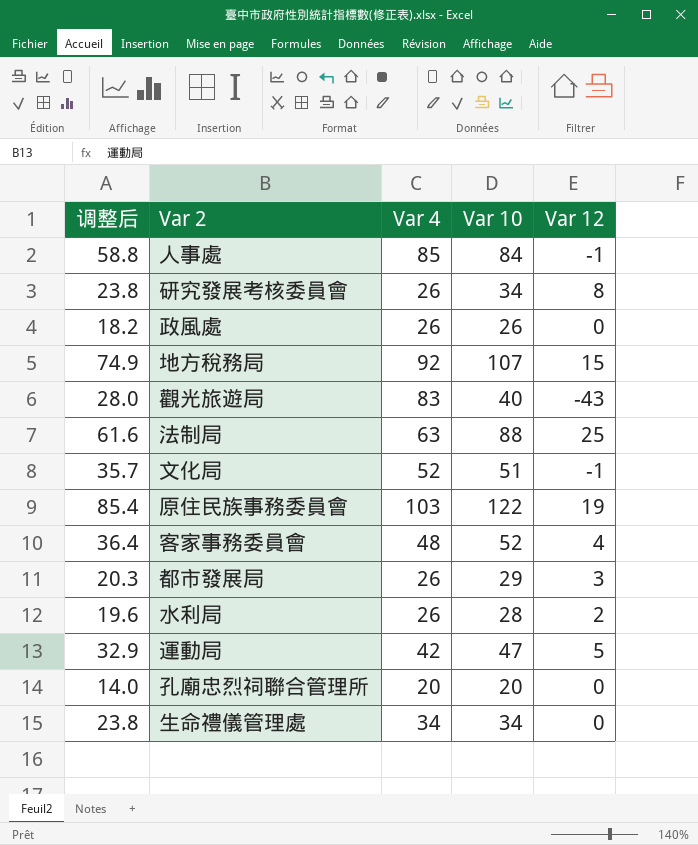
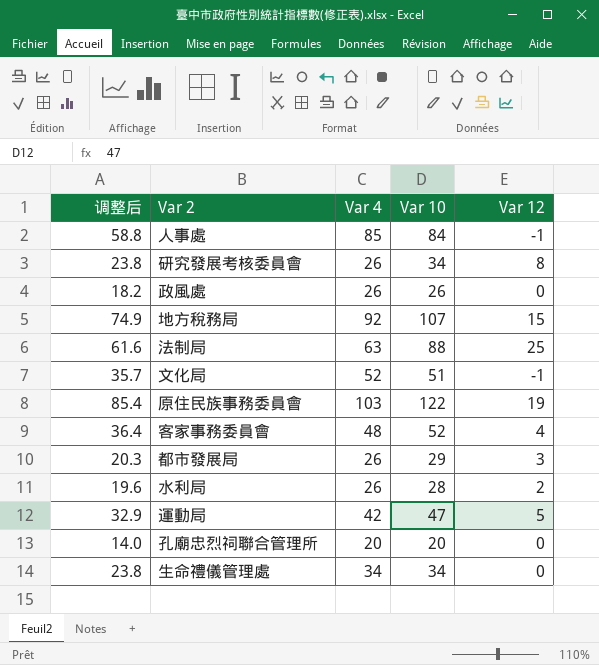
row 觀光旅遊局: 28.0 | 83 | 40 | -43 -> none

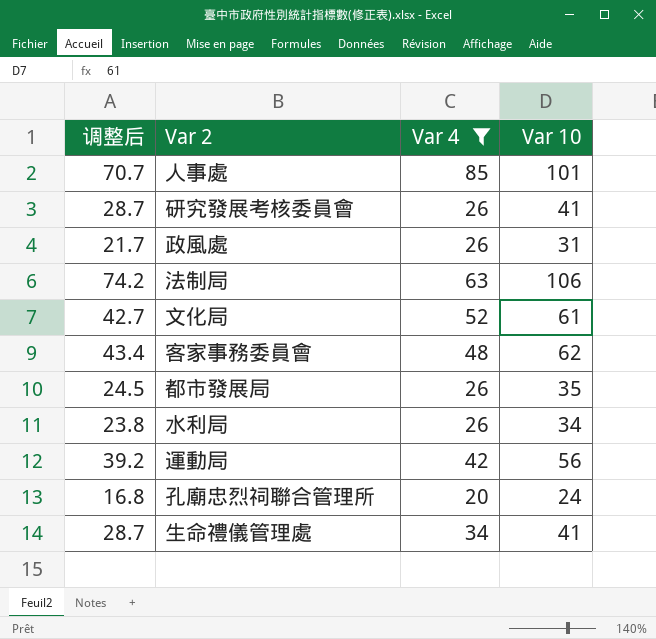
filter: none -> Var 4 <= 85
column Var 12 | formula: [Var 10] - [Var 4] -> none
人事處 | 调整后: 58.8 -> 70.7
人事處 | Var 10: 84 -> 101
研究發展考核委員會 | 调整后: 23.8 -> 28.7
研究發展考核委員會 | Var 10: 34 -> 41
政風處 | 调整后: 18.2 -> 21.7
政風處 | Var 10: 26 -> 31
法制局 | 调整后: 61.6 -> 74.2
法制局 | Var 10: 88 -> 106
文化局 | 调整后: 35.7 -> 42.7
文化局 | Var 10: 51 -> 61
客家事務委員會 | 调整后: 36.4 -> 43.4
客家事務委員會 | Var 10: 52 -> 62
都市發展局 | 调整后: 20.3 -> 24.5
都市發展局 | Var 10: 29 -> 35
水利局 | 调整后: 19.6 -> 23.8
水利局 | Var 10: 28 -> 34
運動局 | 调整后: 32.9 -> 39.2
運動局 | Var 10: 47 -> 56
孔廟忠烈祠聯合管理所 | 调整后: 14.0 -> 16.8
孔廟忠烈祠聯合管理所 | Var 10: 20 -> 24
生命禮儀管理處 | 调整后: 23.8 -> 28.7
生命禮儀管理處 | Var 10: 34 -> 41

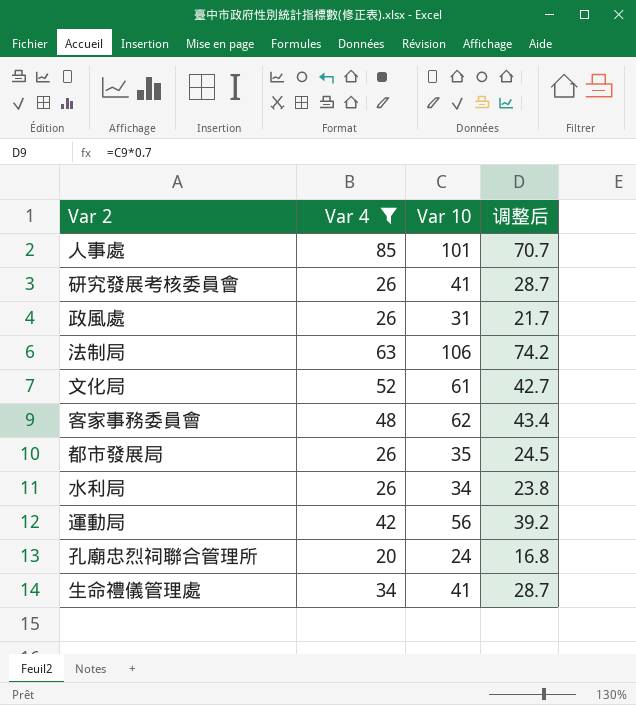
column 调整后 | position: 1 -> 4

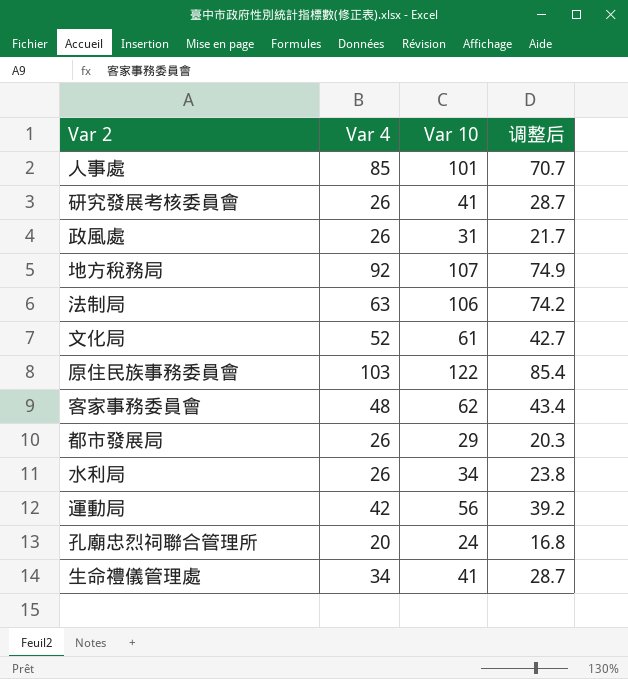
filter: Var 4 <= 85 -> none
都市發展局 | Var 10: 35 -> 29
都市發展局 | 调整后: 24.5 -> 20.3

